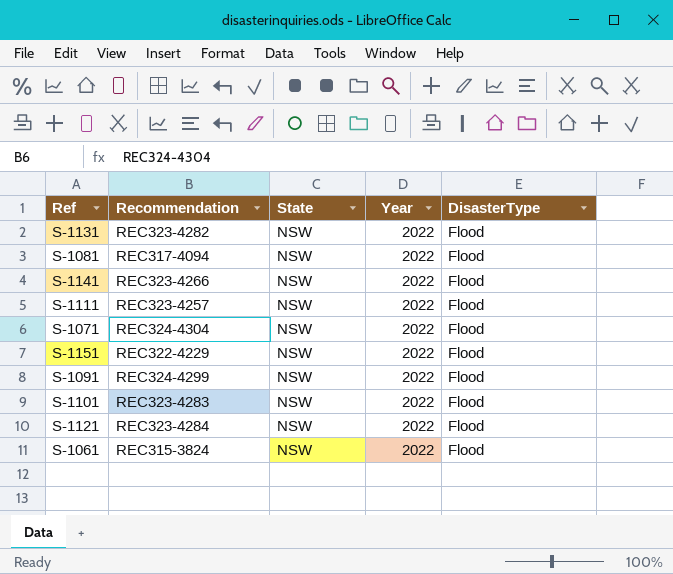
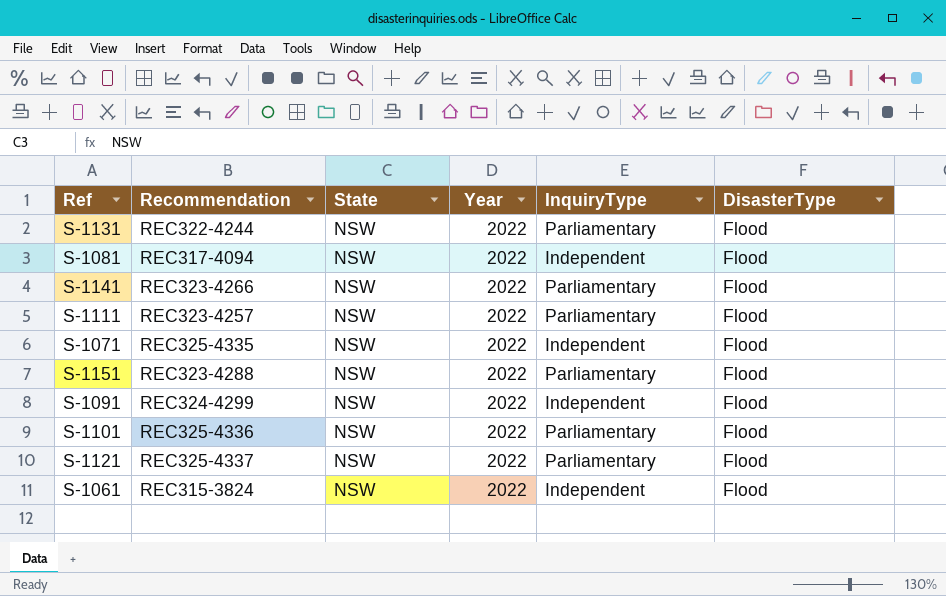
column InquiryType | position: none -> 5
S-1131 | Recommendation: REC323-4282 -> REC322-4244
S-1071 | Recommendation: REC324-4304 -> REC325-4335
S-1151 | Recommendation: REC322-4229 -> REC323-4288
S-1101 | Recommendation: REC323-4283 -> REC325-4336
S-1121 | Recommendation: REC323-4284 -> REC325-4337

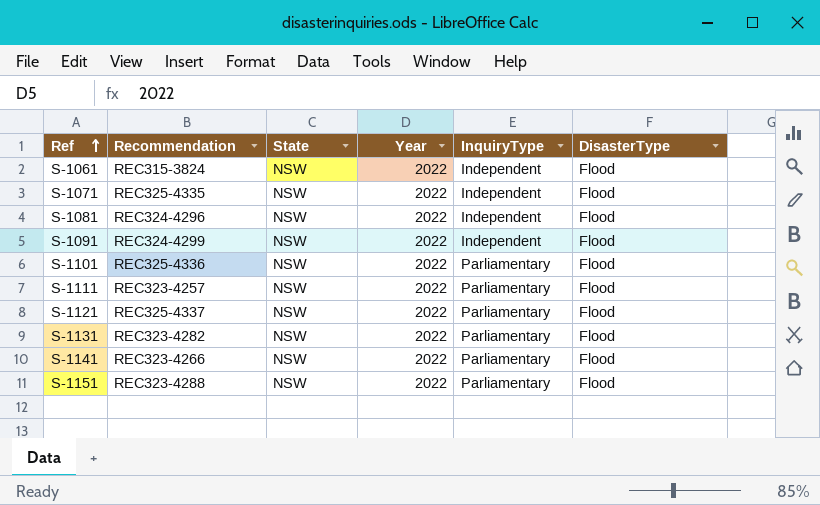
row order: none -> Ref ascending
S-1081 | Recommendation: REC317-4094 -> REC324-4296
S-1131 | Recommendation: REC322-4244 -> REC323-4282

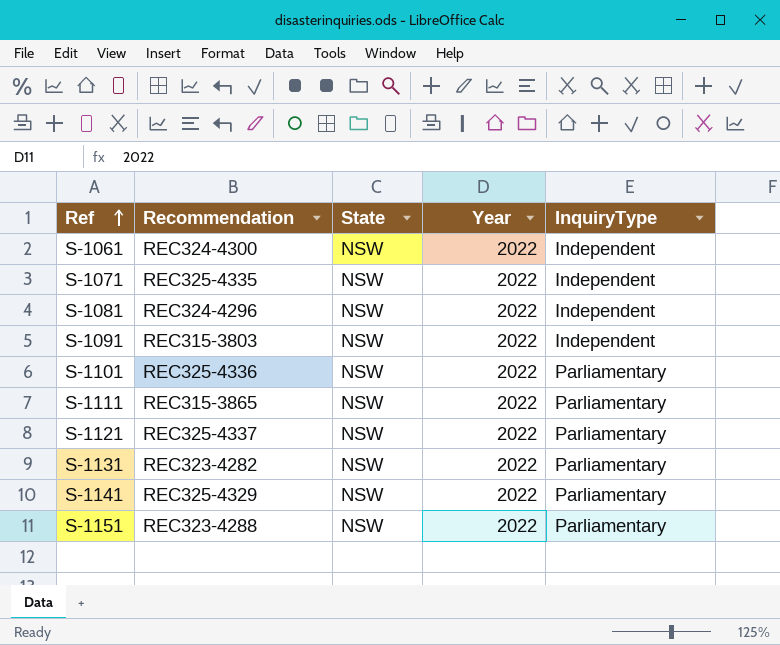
column DisasterType | position: 6 -> none
S-1061 | Recommendation: REC315-3824 -> REC324-4300
S-1091 | Recommendation: REC324-4299 -> REC315-3803
S-1111 | Recommendation: REC323-4257 -> REC315-3865
S-1141 | Recommendation: REC323-4266 -> REC325-4329

